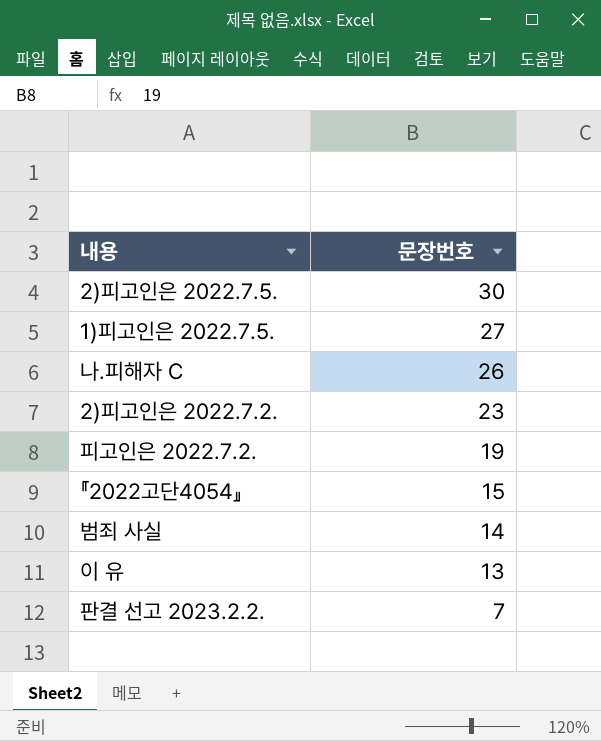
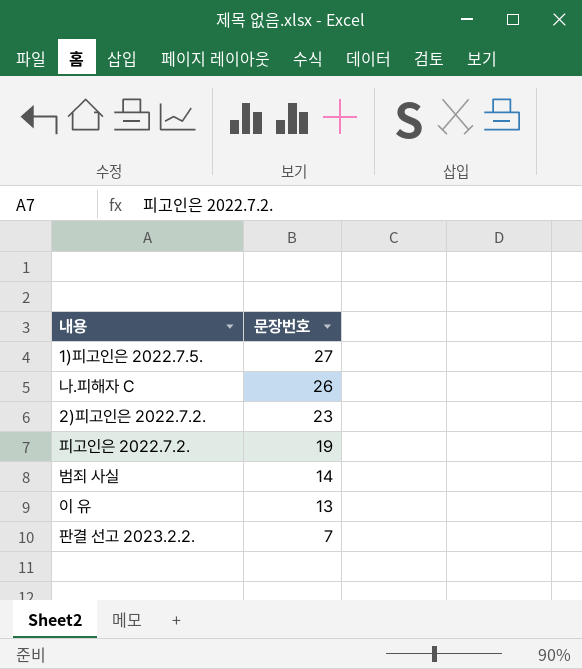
row 2)피고인은 2022.7.5.: 30 -> none
row 『2022고단4054』: 15 -> none

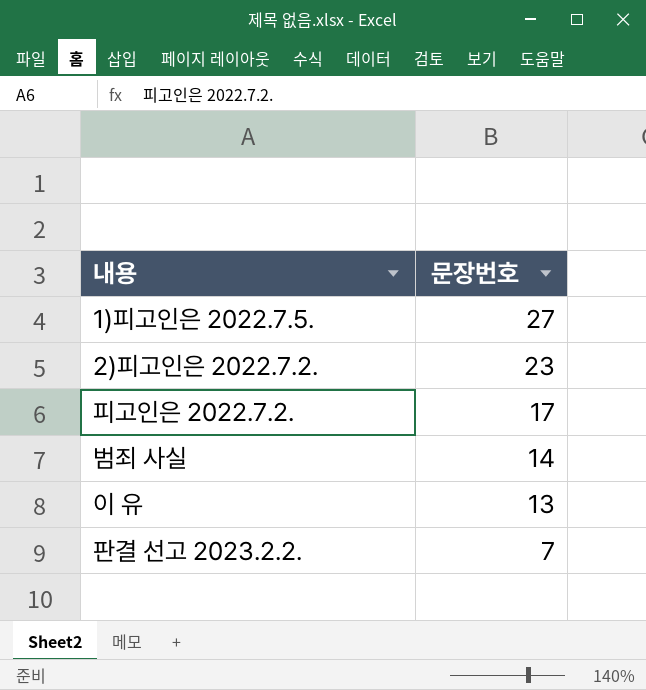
row 나.피해자 C: 26 -> none
피고인은 2022.7.2. | 문장번호: 19 -> 17

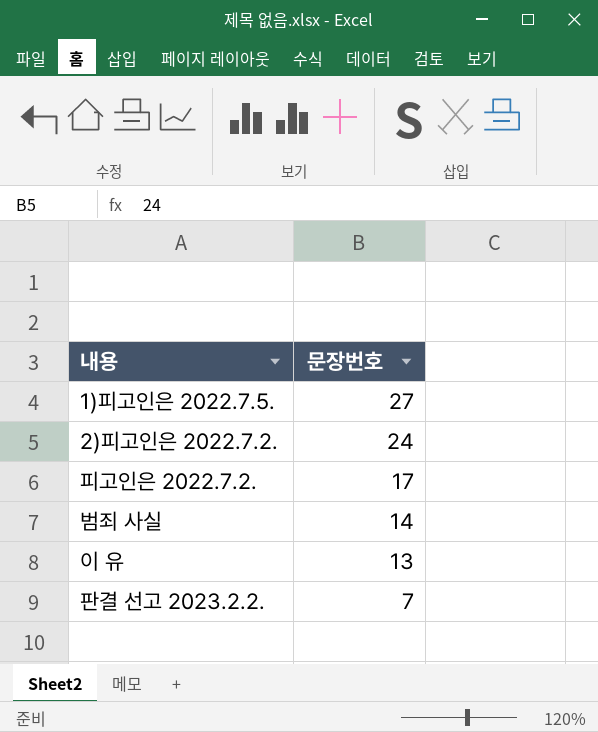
2)피고인은 2022.7.2. | 문장번호: 23 -> 24

